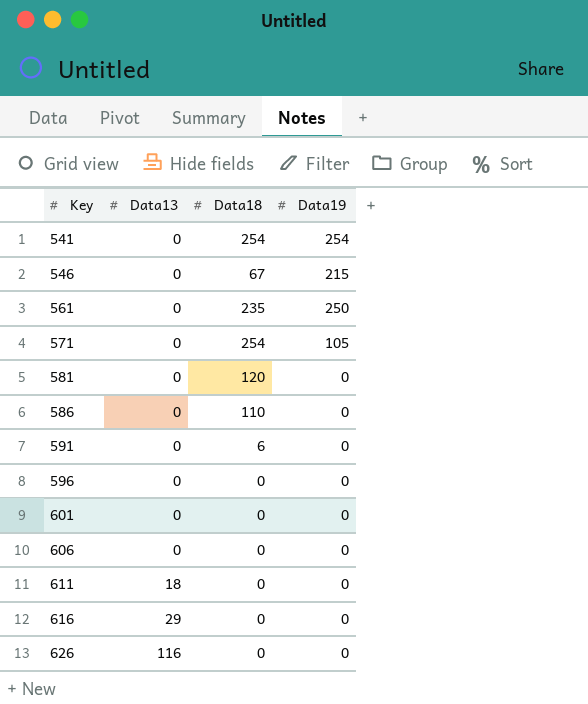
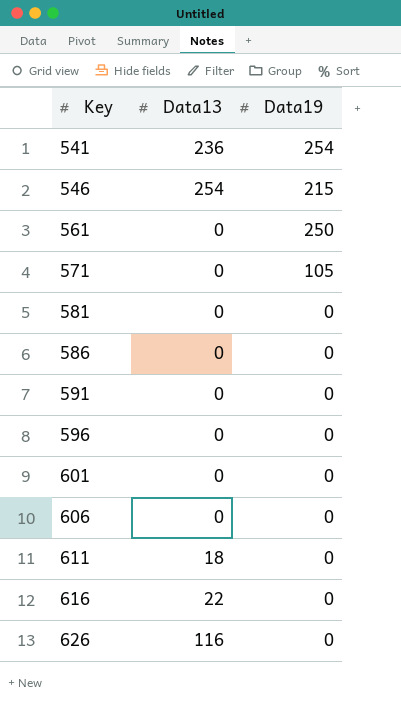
column Data18 | position: 3 -> none
541 | Data13: 0 -> 236
546 | Data13: 0 -> 254
616 | Data13: 29 -> 22

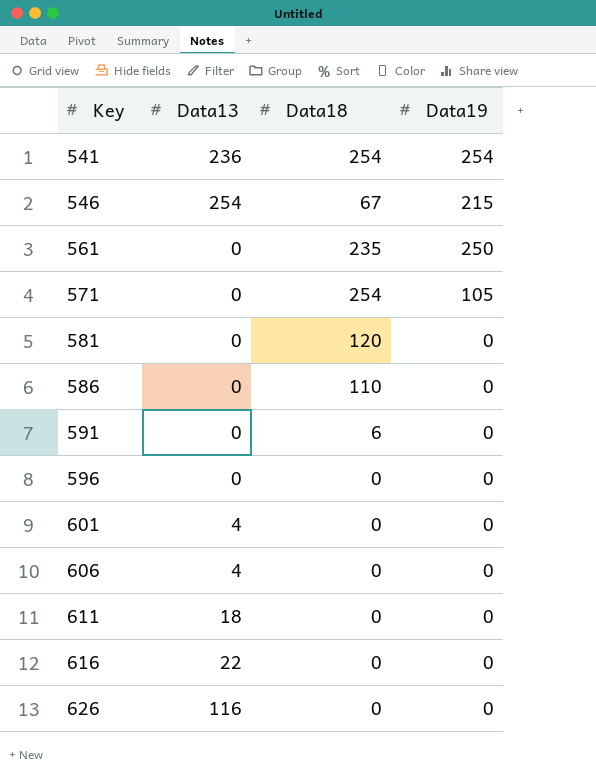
column Data18 | position: none -> 3
601 | Data13: 0 -> 4
606 | Data13: 0 -> 4

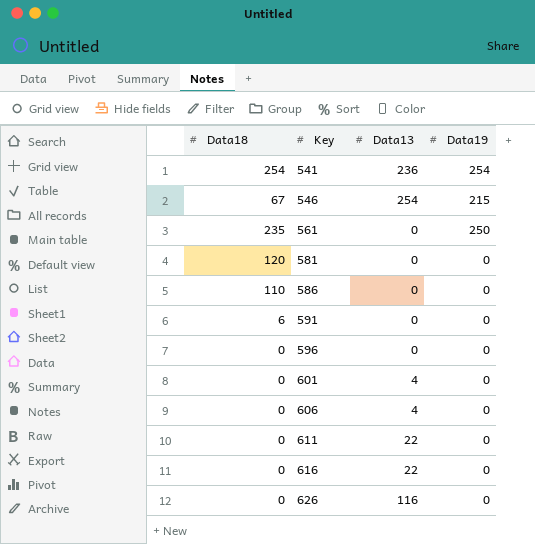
column Data18 | position: 3 -> 1
row 571: 0 | 254 | 105 -> none
611 | Data13: 18 -> 22

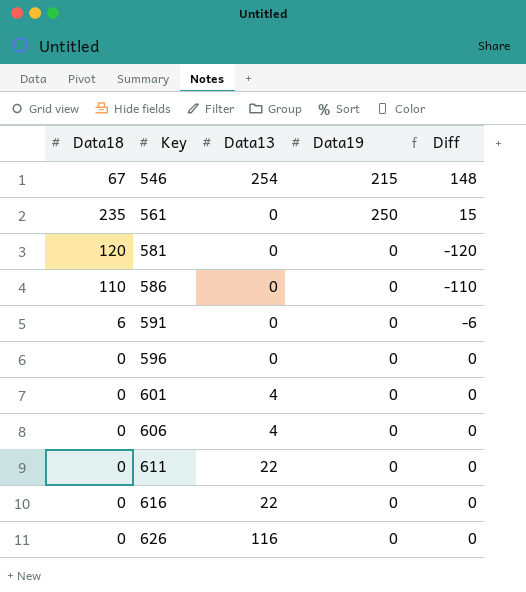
column Diff | formula: none -> [Data19] - [Data18]
row 541: 254 | 236 | 254 -> none

